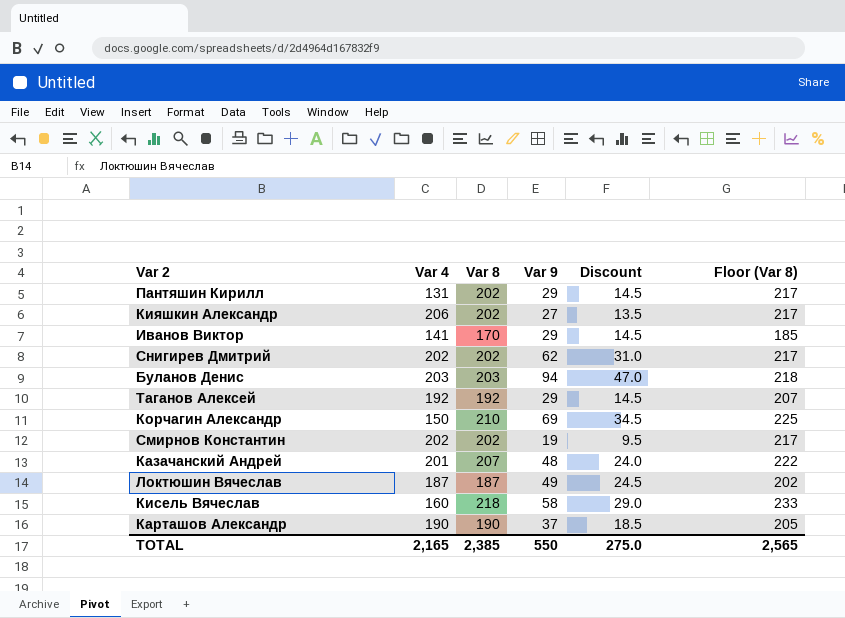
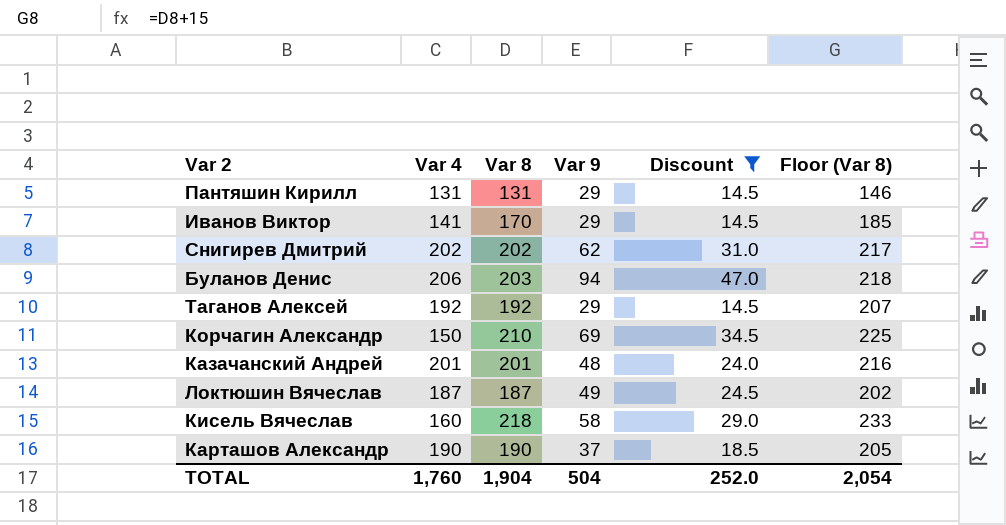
filter: none -> Discount >= 14.5
Пантяшин Кирилл | Var 8: 202 -> 131
Пантяшин Кирилл | Floor (Var 8): 217 -> 146
Буланов Денис | Var 4: 203 -> 206
Казачанский Андрей | Var 8: 207 -> 201
Казачанский Андрей | Floor (Var 8): 222 -> 216
TOTAL | Var 4: 2,165 -> 1,760
TOTAL | Var 8: 2,385 -> 1,904
TOTAL | Var 9: 550 -> 504
TOTAL | Discount: 275.0 -> 252.0
TOTAL | Floor (Var 8): 2,565 -> 2,054

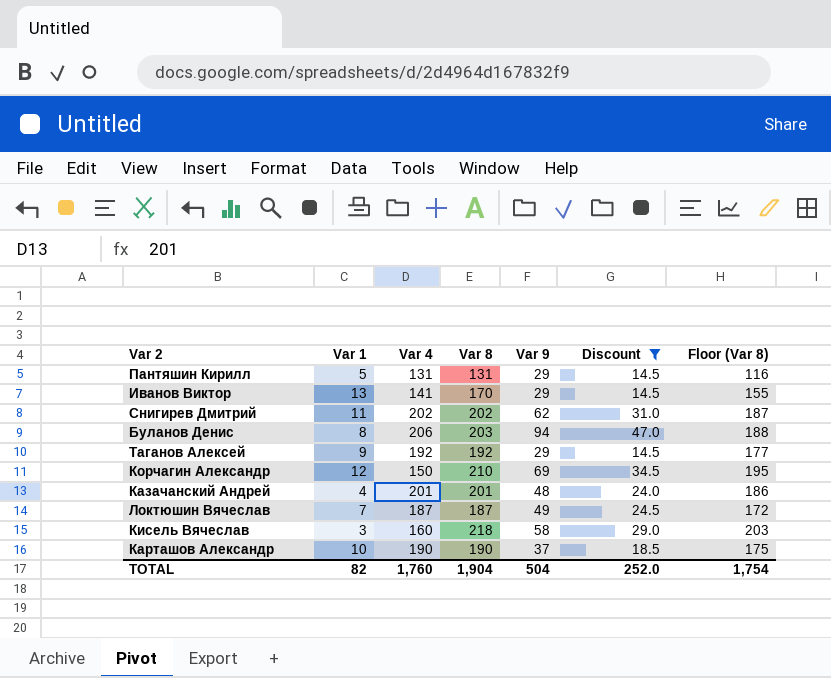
column Var 1 | position: none -> 2
column Floor (Var 8) | formula: [Var 8] + 15 -> [Var 8] - 15
TOTAL | Floor (Var 8): 2,054 -> 1,754

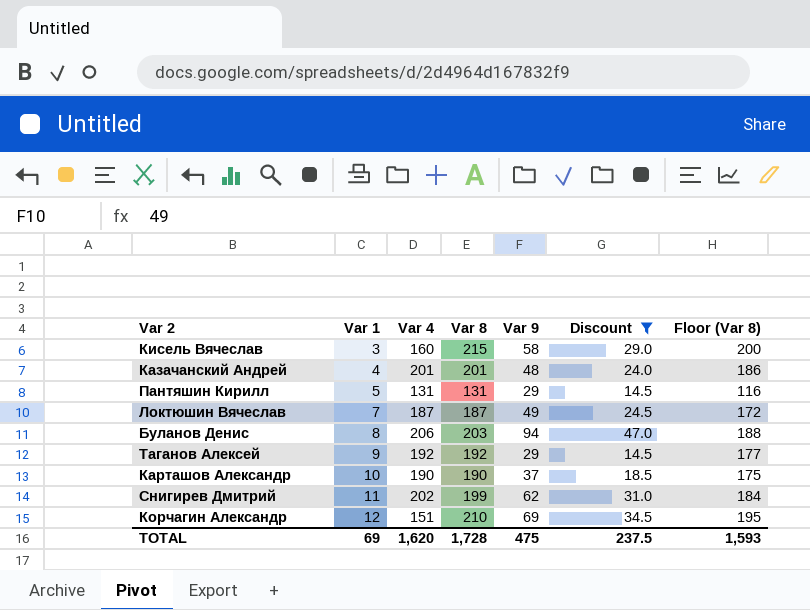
row order: none -> Var 1 ascending
row Иванов Виктор: 13 | 141 | 170 | 29 | 14.5 | 155 -> none
Кисель Вячеслав | Var 8: 218 -> 215
Кисель Вячеслав | Floor (Var 8): 203 -> 200
Снигирев Дмитрий | Var 8: 202 -> 199
Снигирев Дмитрий | Floor (Var 8): 187 -> 184
Корчагин Александр | Var 4: 150 -> 151
TOTAL | Var 1: 82 -> 69
TOTAL | Var 4: 1,760 -> 1,620
TOTAL | Var 8: 1,904 -> 1,728
TOTAL | Var 9: 504 -> 475
TOTAL | Discount: 252.0 -> 237.5
TOTAL | Floor (Var 8): 1,754 -> 1,593

